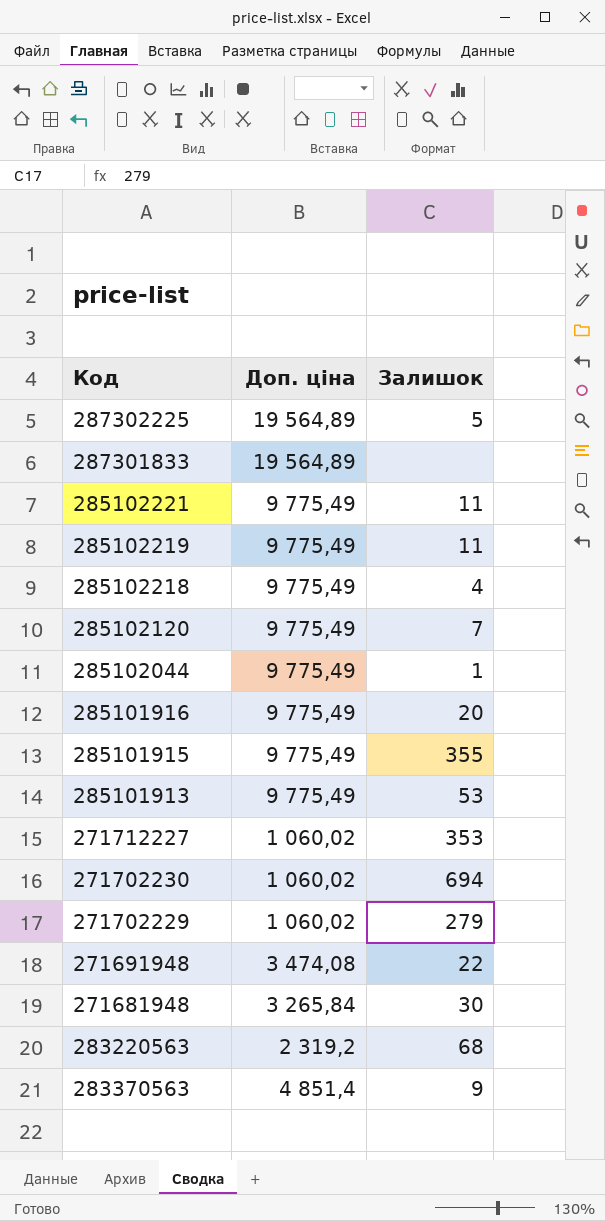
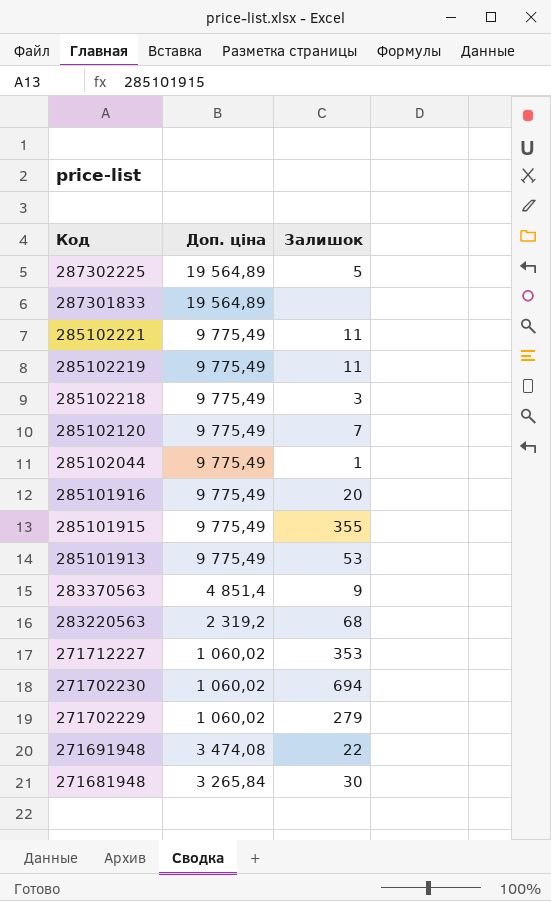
row order: none -> Код descending
285102218 | Залишок: 4 -> 3

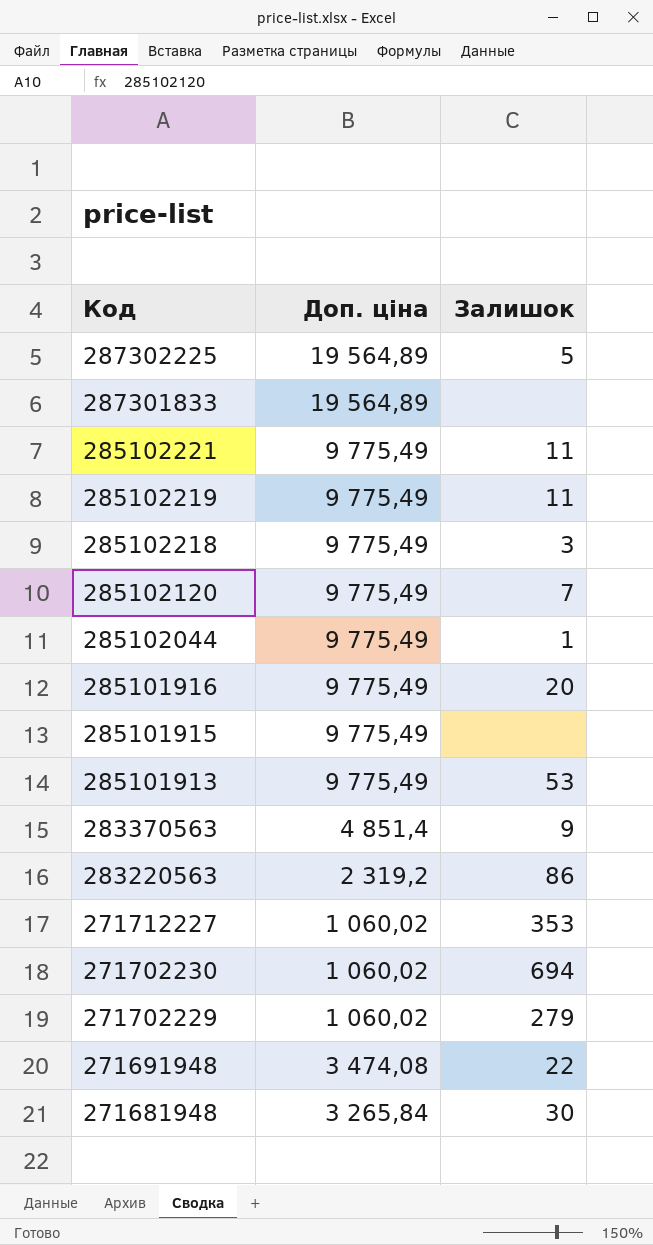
285101915 | Залишок: 355 -> none
283220563 | Залишок: 68 -> 86

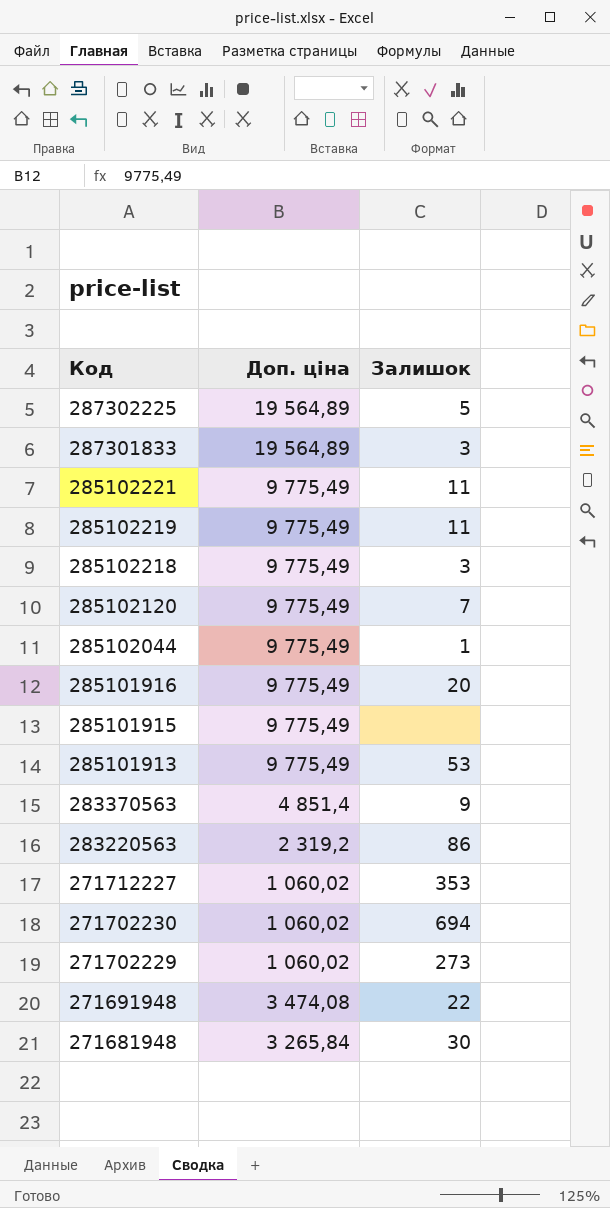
287301833 | Залишок: none -> 3
271702229 | Залишок: 279 -> 273

